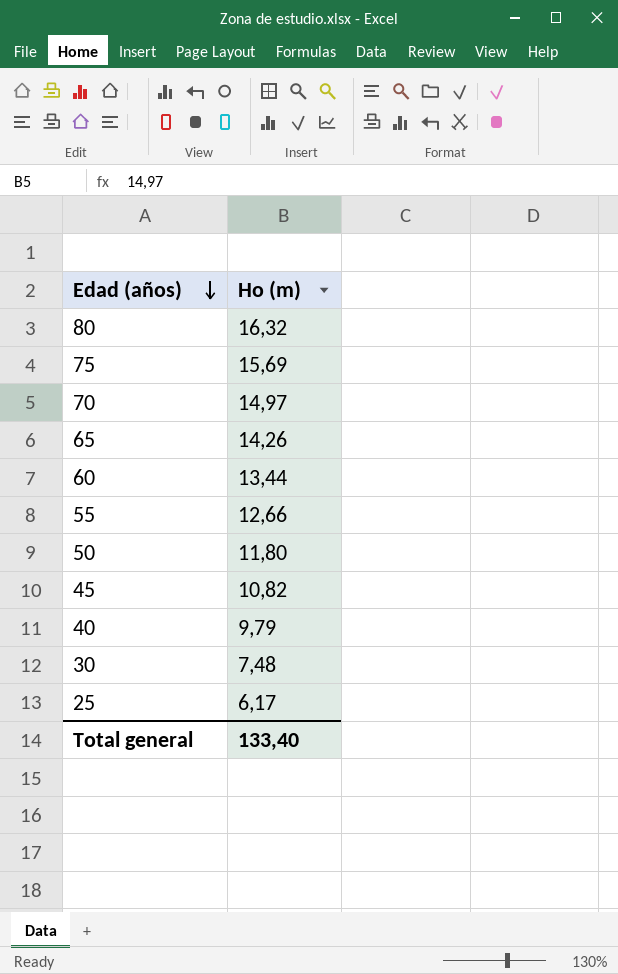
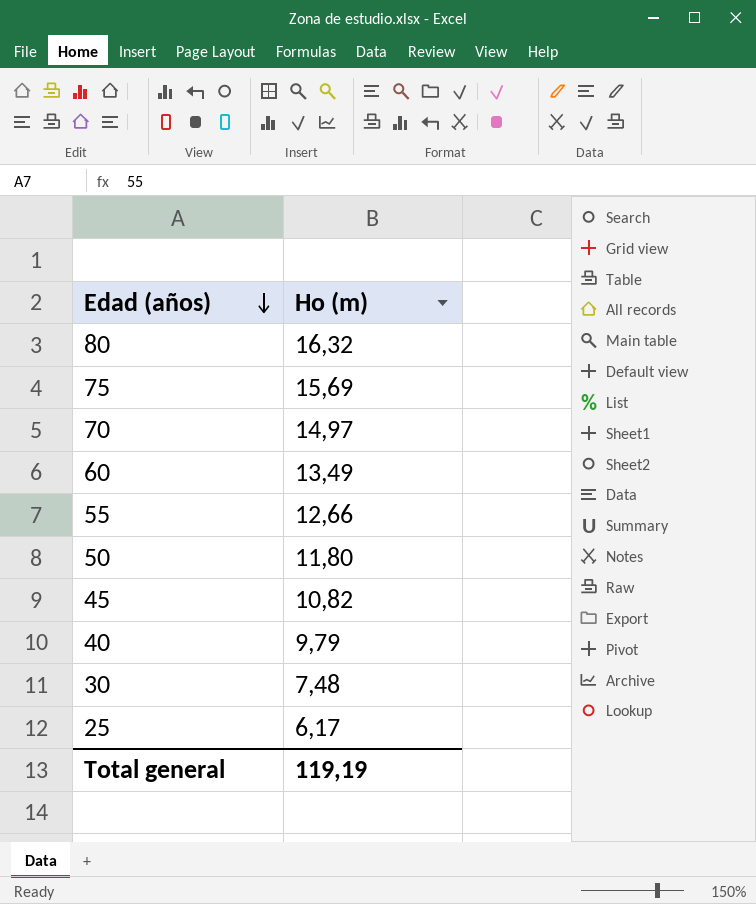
row 65: 14,26 -> none
60 | Ho (m): 13,44 -> 13,49
Total general | Ho (m): 133,40 -> 119,19

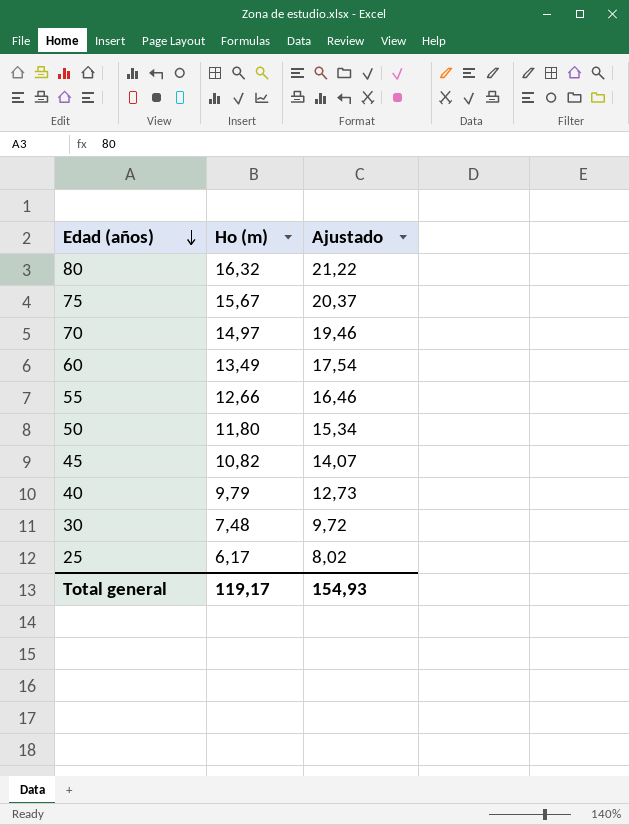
column Ajustado | formula: none -> [Ho (m)] * 1,3
75 | Ho (m): 15,69 -> 15,67
Total general | Ho (m): 119,19 -> 119,17

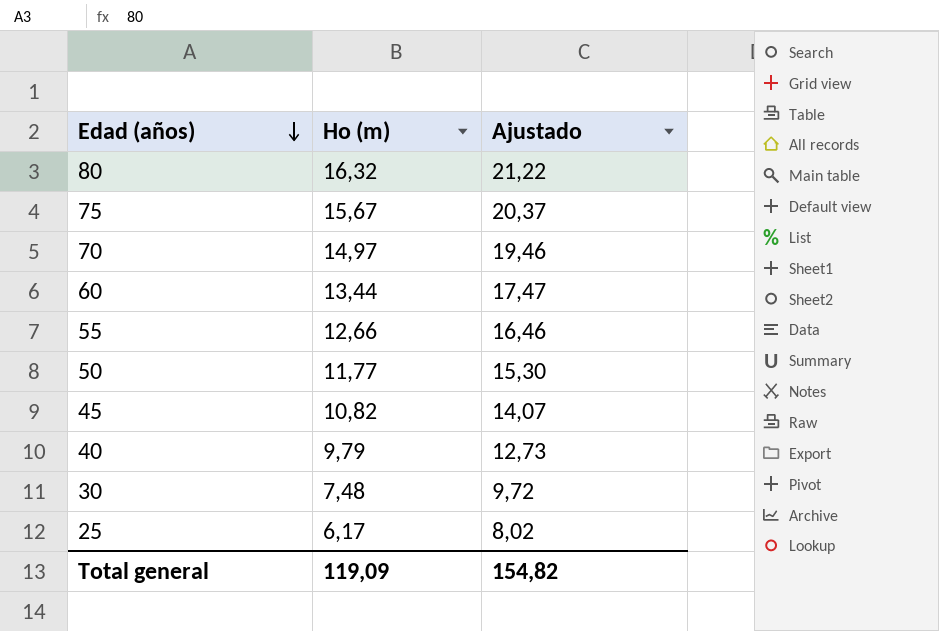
60 | Ho (m): 13,49 -> 13,44
60 | Ajustado: 17,54 -> 17,47
50 | Ho (m): 11,80 -> 11,77
50 | Ajustado: 15,34 -> 15,30
Total general | Ho (m): 119,17 -> 119,09
Total general | Ajustado: 154,93 -> 154,82

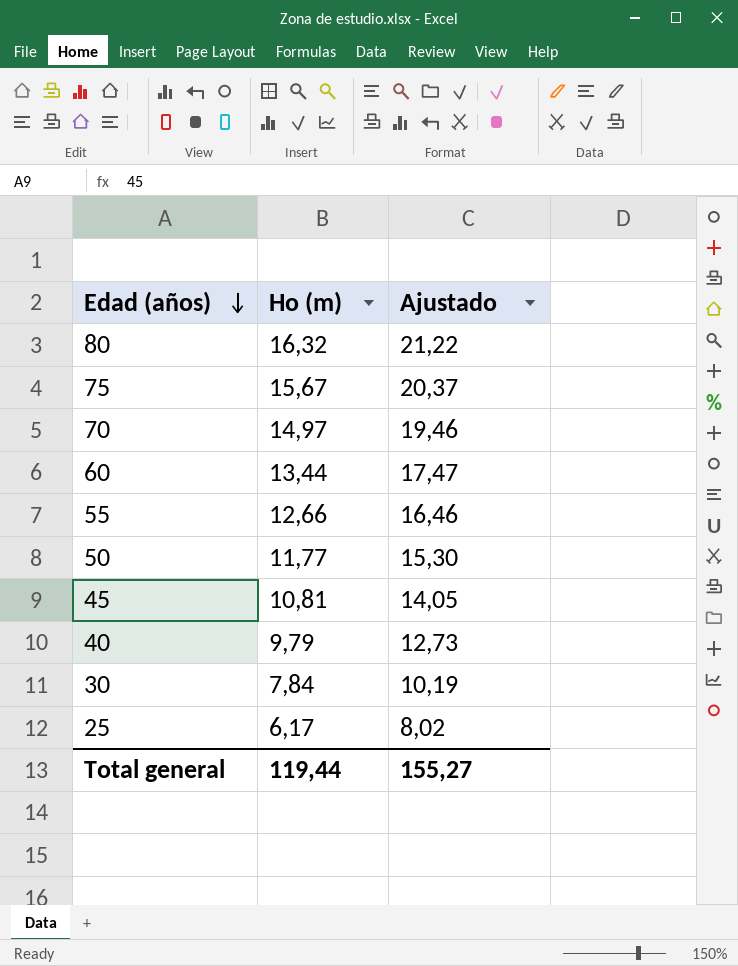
45 | Ho (m): 10,82 -> 10,81
45 | Ajustado: 14,07 -> 14,05
30 | Ho (m): 7,48 -> 7,84
30 | Ajustado: 9,72 -> 10,19
Total general | Ho (m): 119,09 -> 119,44
Total general | Ajustado: 154,82 -> 155,27

